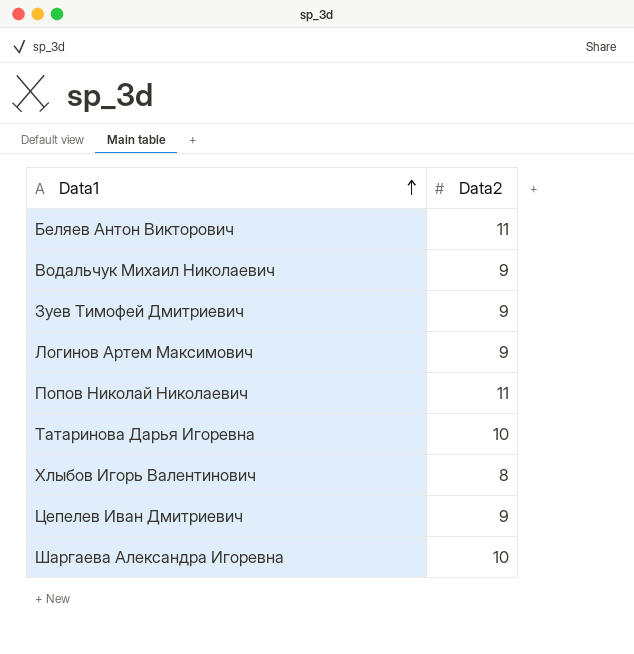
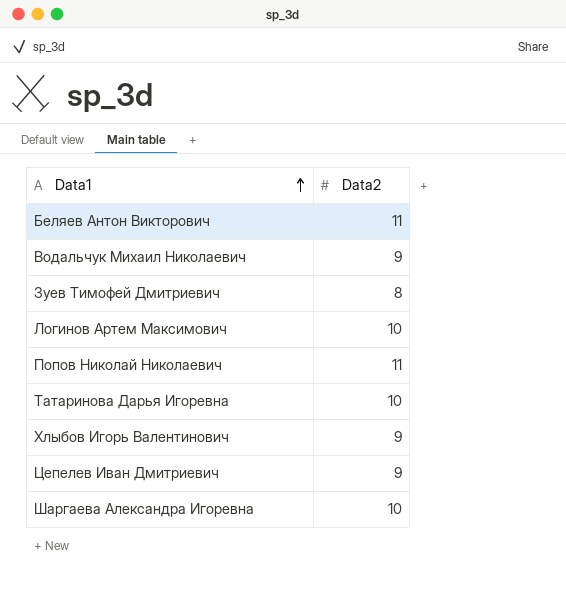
Зуев Тимофей Дмитриевич | Data2: 9 -> 8
Логинов Артем Максимович | Data2: 9 -> 10
Хлыбов Игорь Валентинович | Data2: 8 -> 9

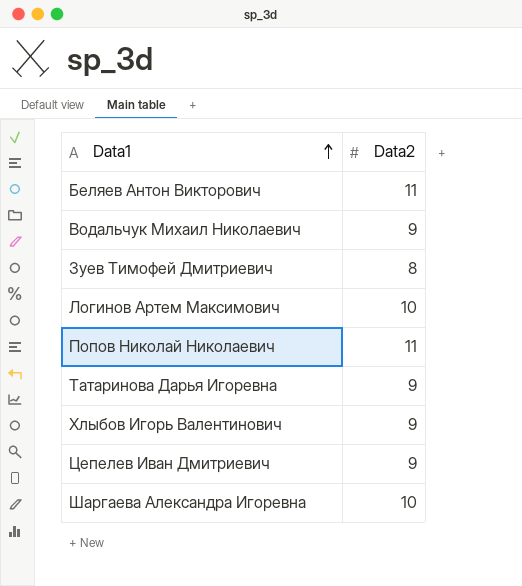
Татаринова Дарья Игоревна | Data2: 10 -> 9

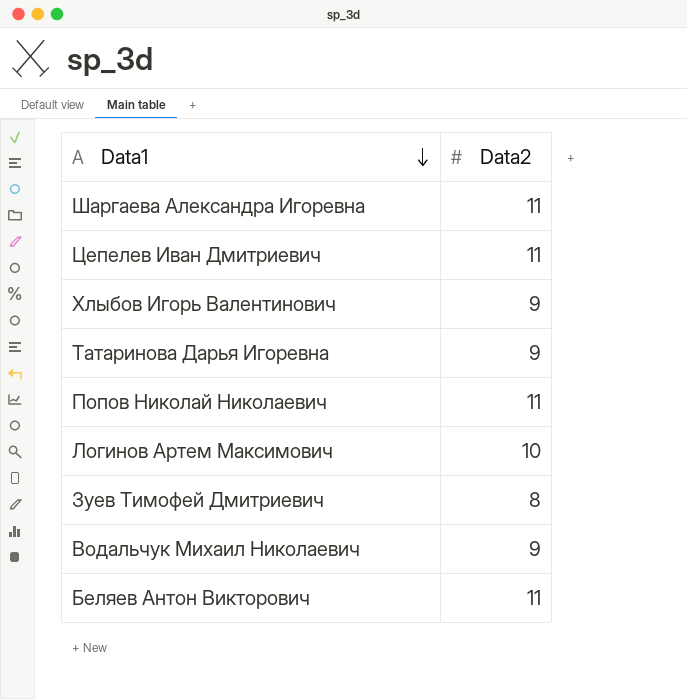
row order: Data1 ascending -> Data1 descending
Шаргаева Александра Игоревна | Data2: 10 -> 11
Цепелев Иван Дмитриевич | Data2: 9 -> 11

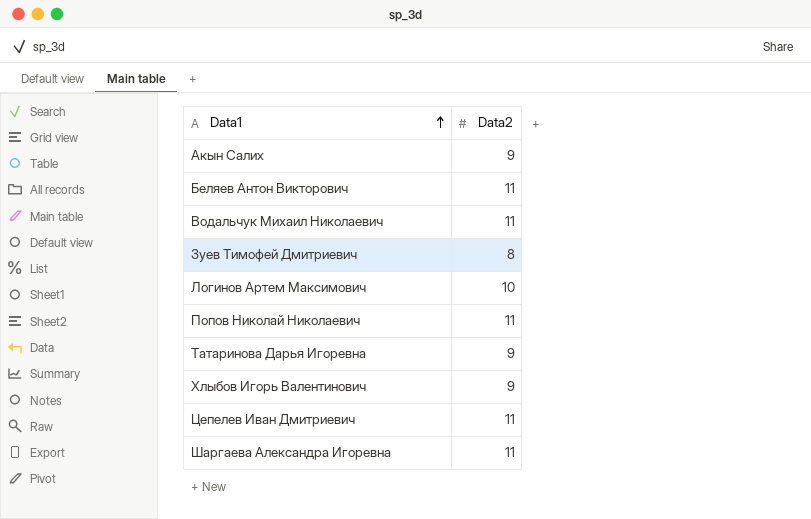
row order: Data1 descending -> Data1 ascending
row Акын Салих: none -> 9
Водальчук Михаил Николаевич | Data2: 9 -> 11

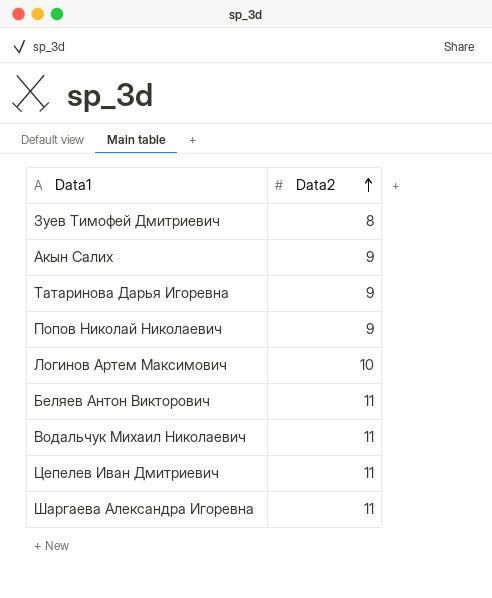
row order: Data1 ascending -> Data2 ascending
row Хлыбов Игорь Валентинович: 9 -> none
Попов Николай Николаевич | Data2: 11 -> 9

